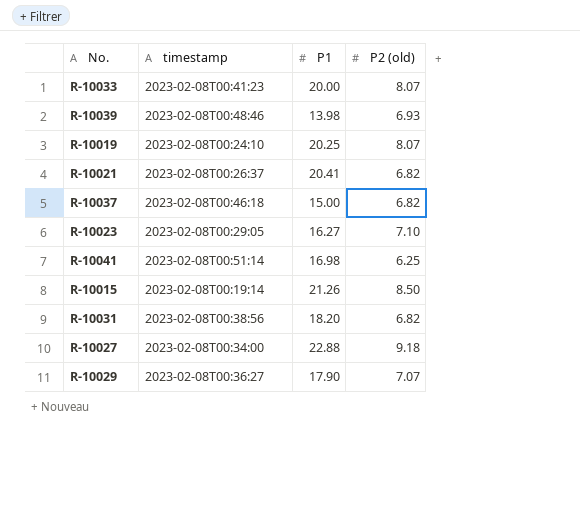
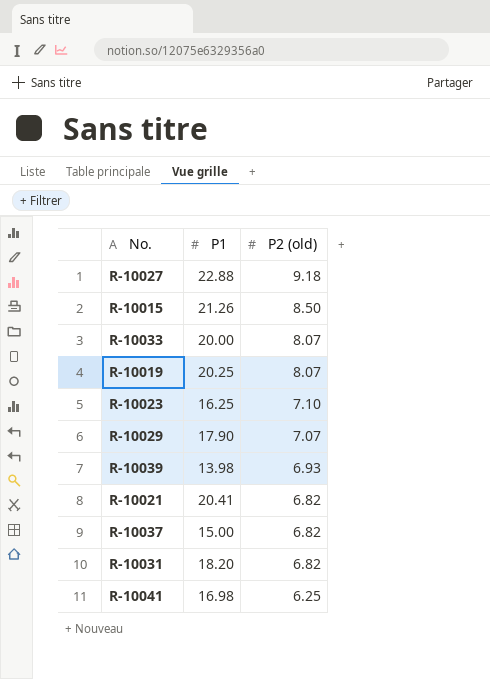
row order: none -> P2 (old) descending
column timestamp | position: 2 -> none
R-10023 | P1: 16.27 -> 16.25

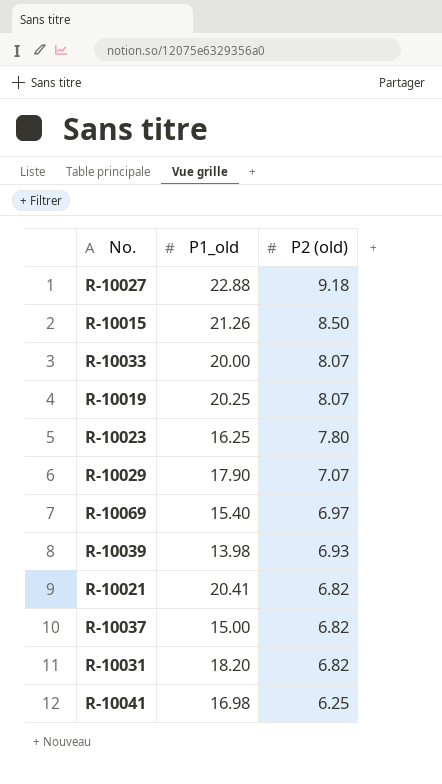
column name: P1 -> P1_old
R-10023 | P2 (old): 7.10 -> 7.80
row R-10069: none -> 15.40 | 6.97

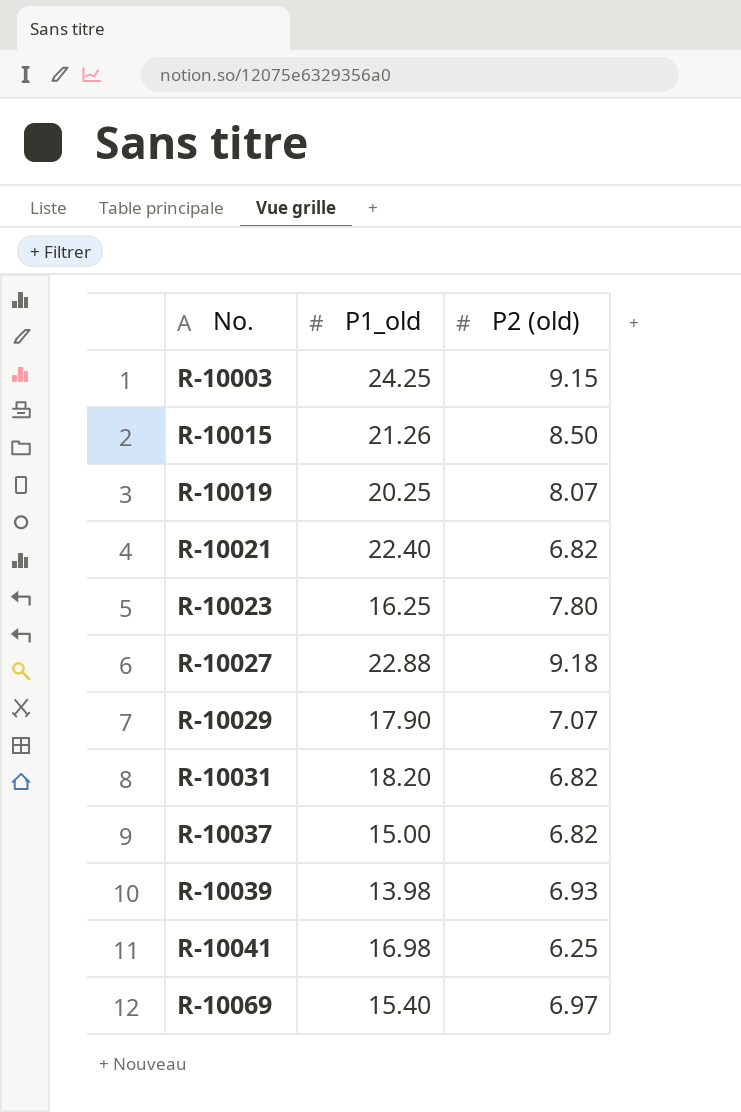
row order: P2 (old) descending -> No. ascending
row R-10033: 20.00 | 8.07 -> none
row R-10003: none -> 24.25 | 9.15
R-10021 | P1_old: 20.41 -> 22.40

